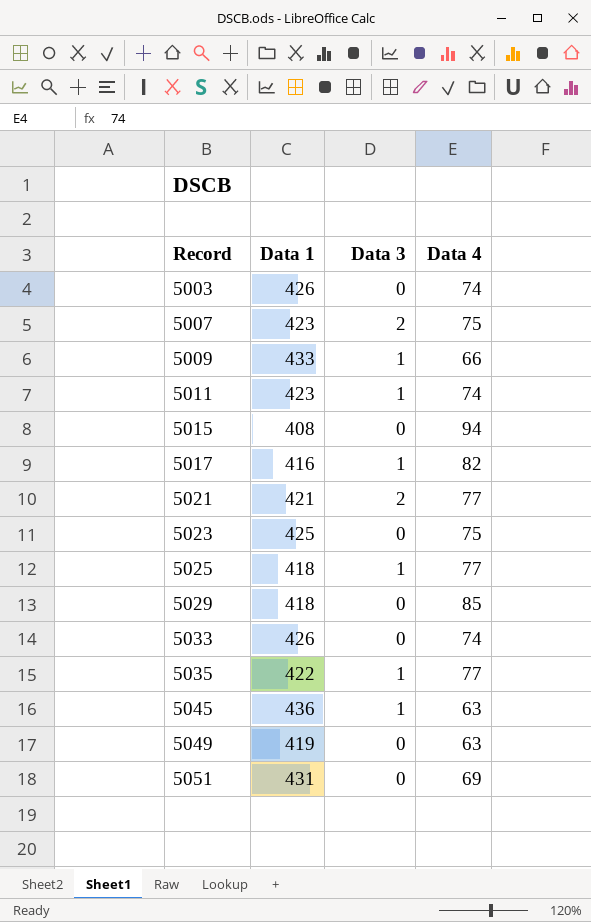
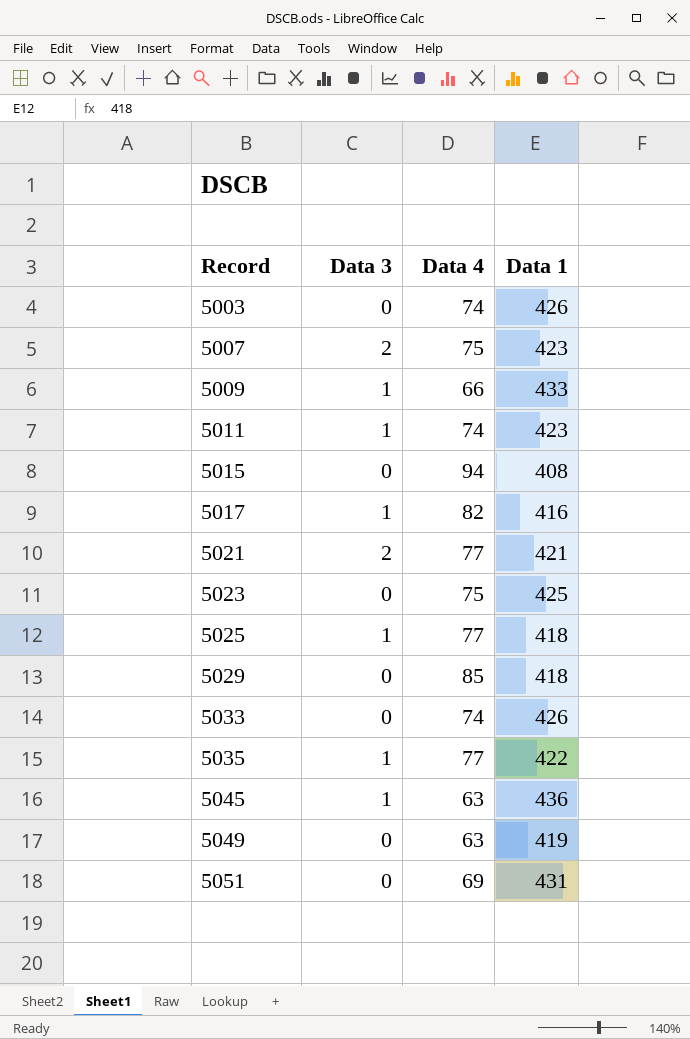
column Data 1 | position: 2 -> 4

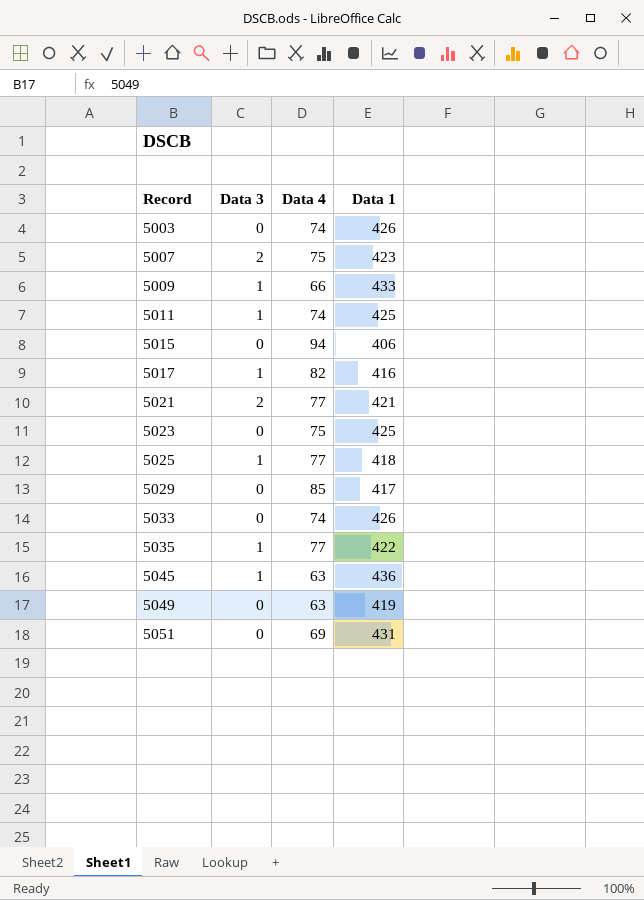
5011 | Data 1: 423 -> 425
5015 | Data 1: 408 -> 406
5029 | Data 1: 418 -> 417

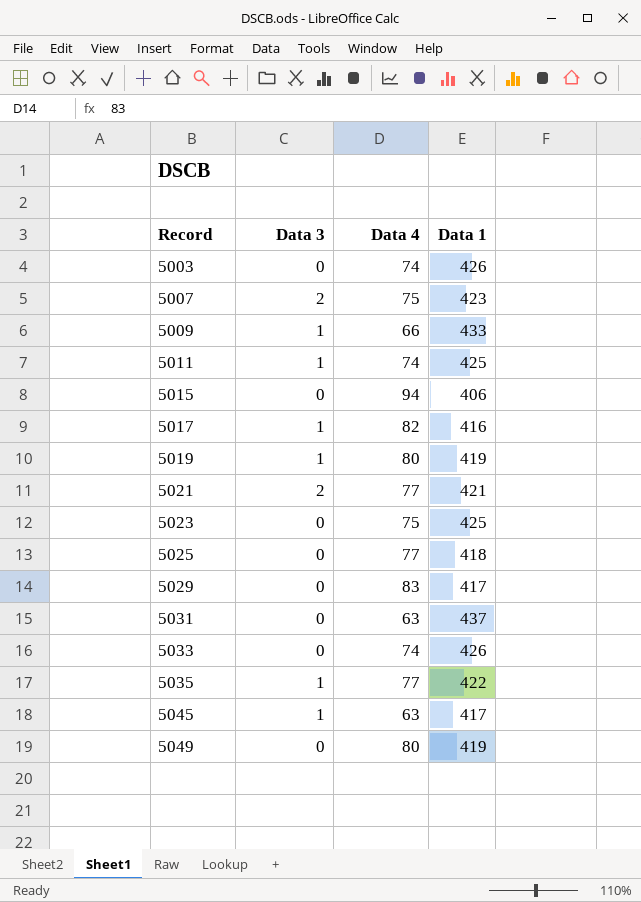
row 5051: 0 | 69 | 431 -> none
row 5019: none -> 1 | 80 | 419
5025 | Data 3: 1 -> 0
5029 | Data 4: 85 -> 83
row 5031: none -> 0 | 63 | 437
5045 | Data 1: 436 -> 417
5049 | Data 4: 63 -> 80

